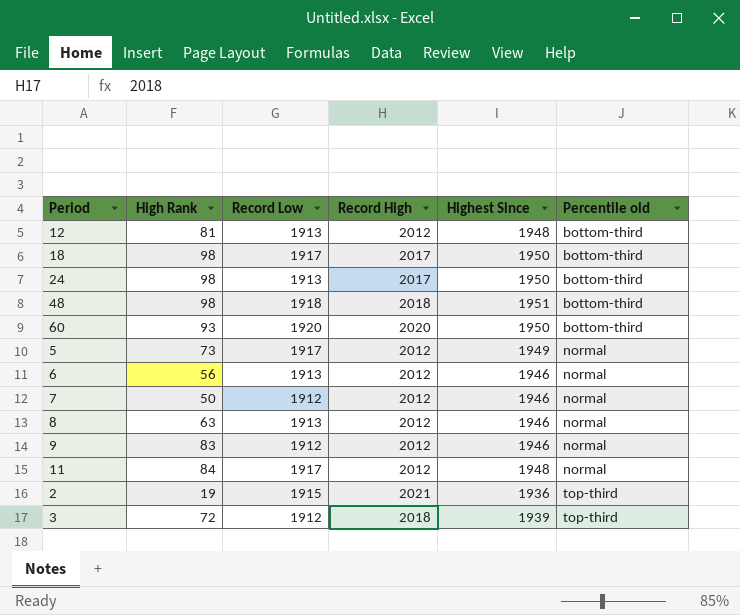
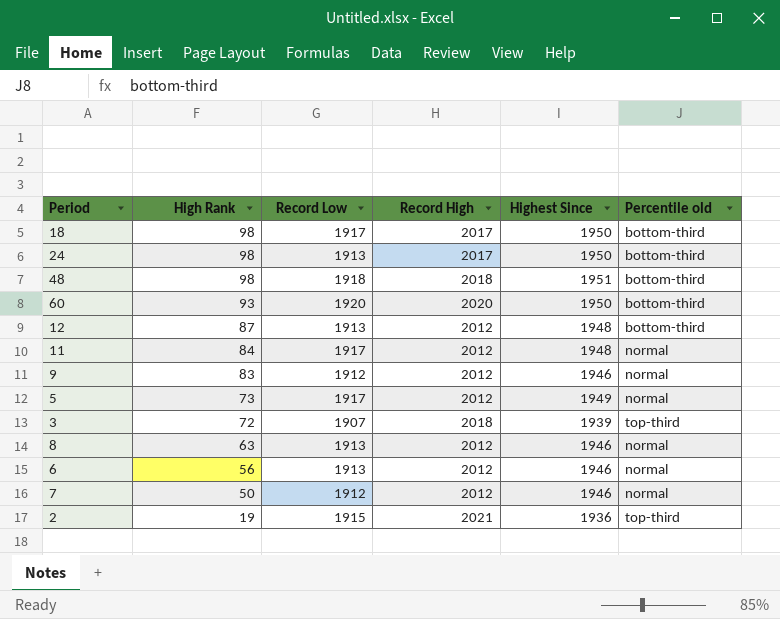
row order: Percentile old ascending -> High Rank descending
12 | High Rank: 81 -> 87
3 | Record Low: 1912 -> 1907

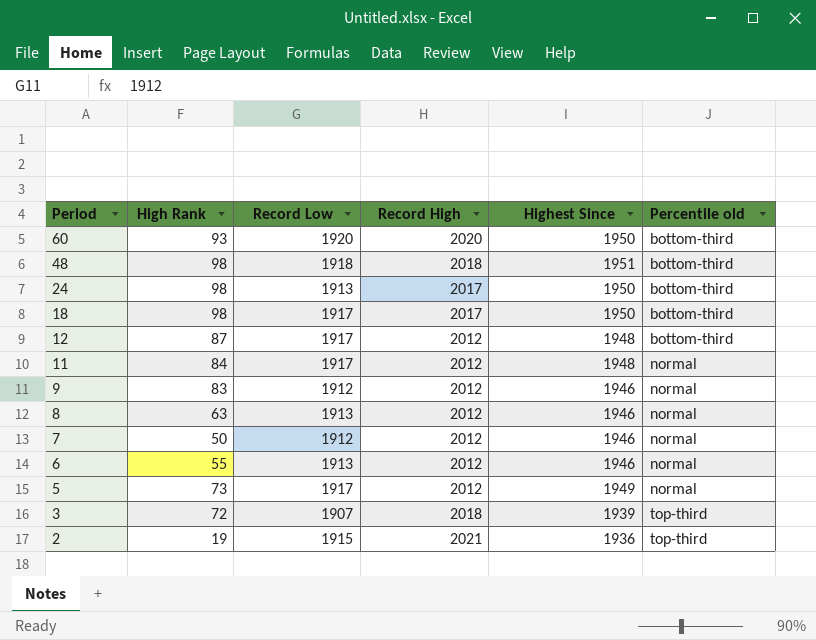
row order: High Rank descending -> Period descending
12 | Record Low: 1913 -> 1917
6 | High Rank: 56 -> 55

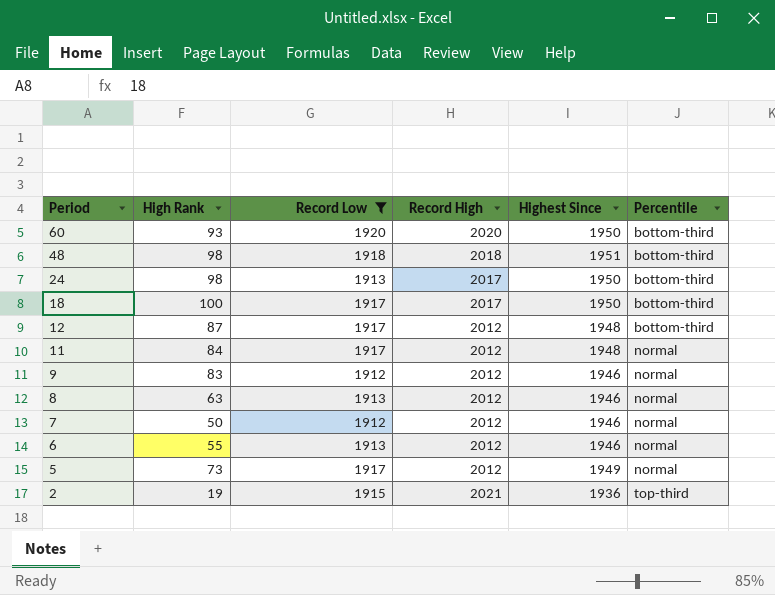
filter: none -> Record Low != 1907
column name: Percentile old -> Percentile
18 | High Rank: 98 -> 100

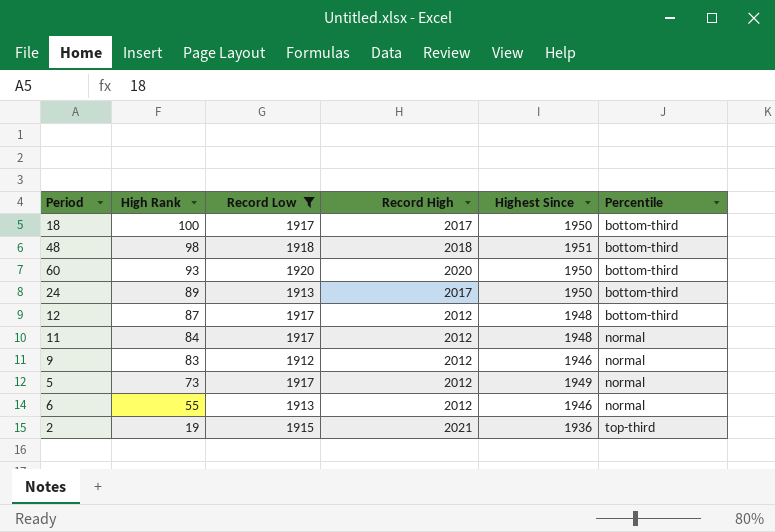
row order: Period descending -> High Rank descending
row 8: 63 | 1913 | 2012 | 1946 | normal -> none
row 7: 50 | 1912 | 2012 | 1946 | normal -> none
24 | High Rank: 98 -> 89

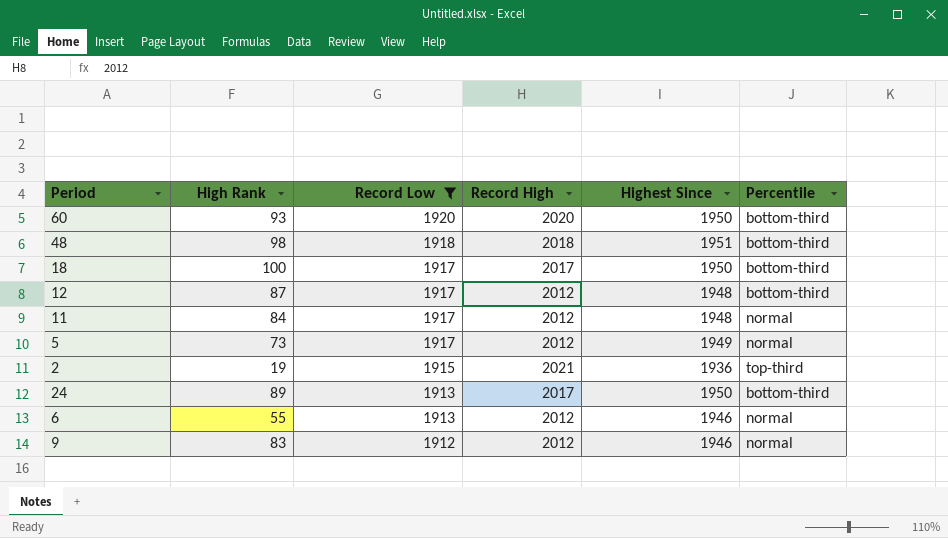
row order: High Rank descending -> Record Low descending

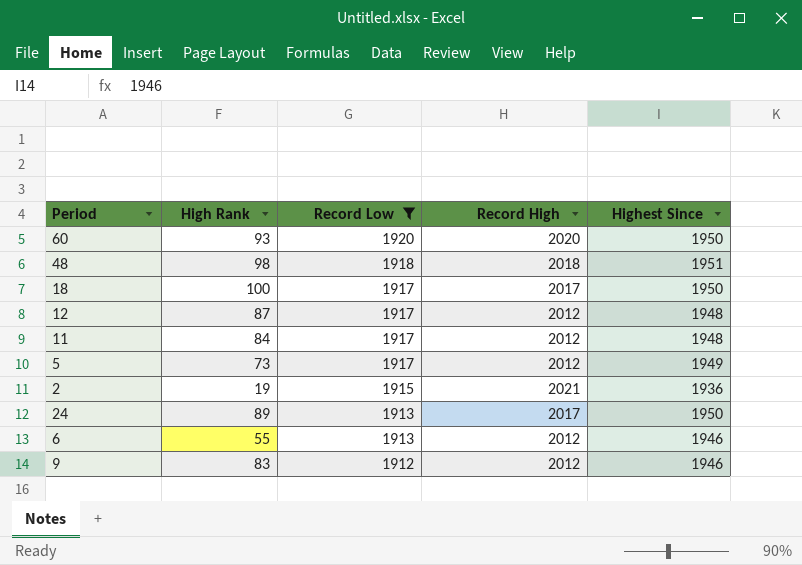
column Percentile | position: 6 -> none

